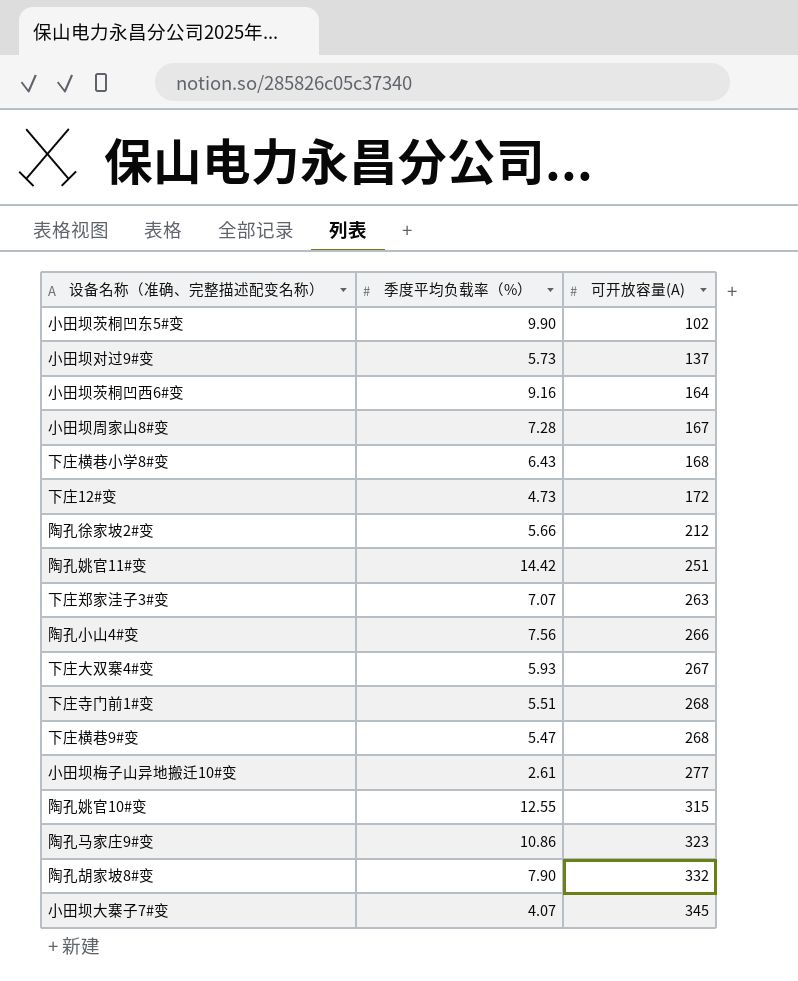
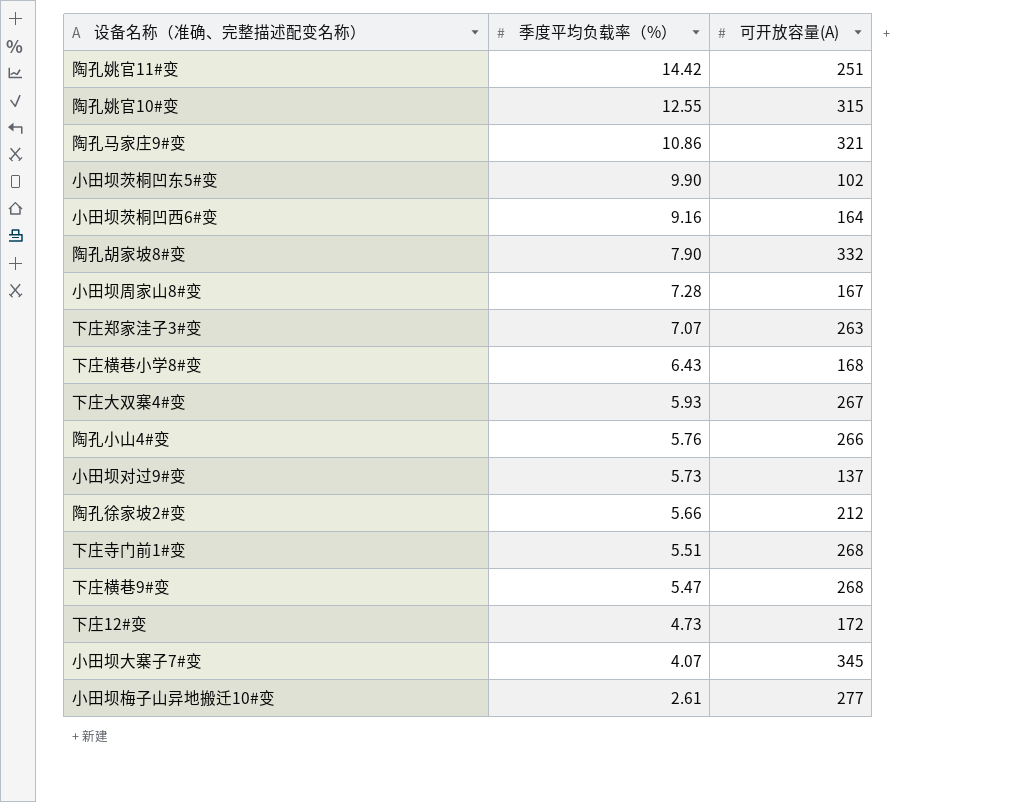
row order: 可开放容量(A) ascending -> 季度平均负载率（%） descending
陶孔马家庄9#变 | 可开放容量(A): 323 -> 321
陶孔小山4#变 | 季度平均负载率（%）: 7.56 -> 5.76

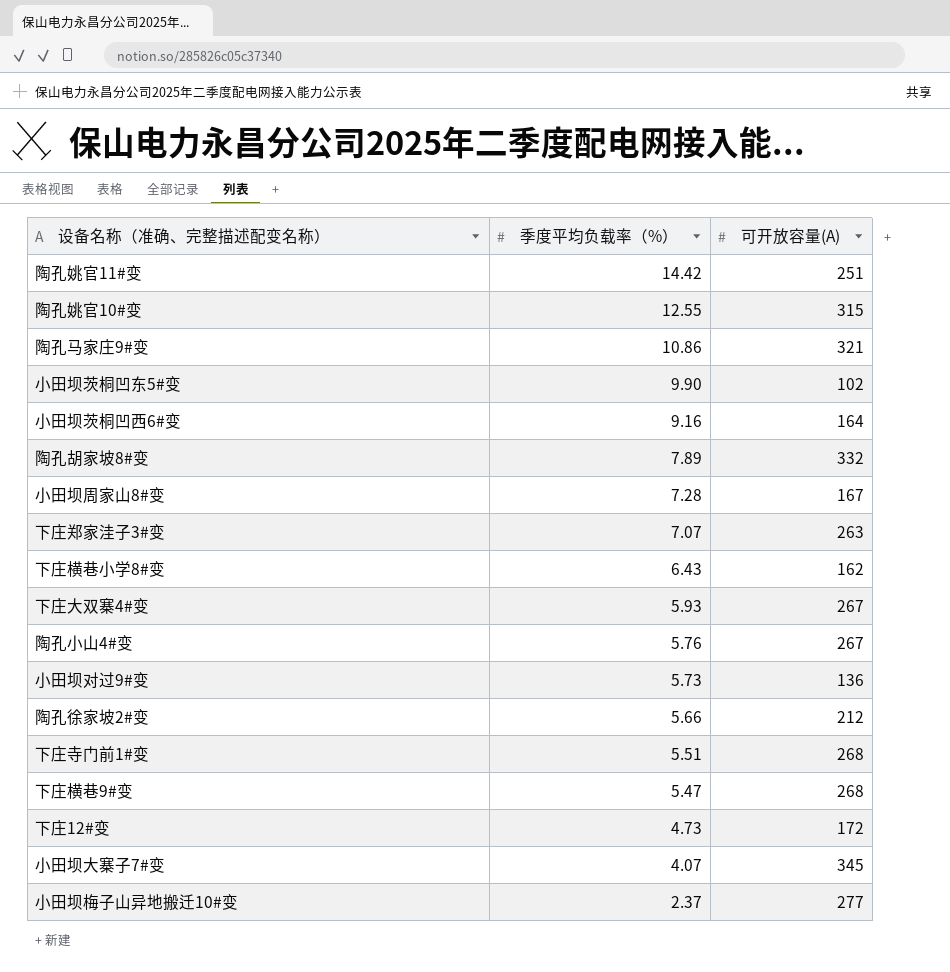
陶孔胡家坡8#变 | 季度平均负载率（%）: 7.90 -> 7.89
下庄横巷小学8#变 | 可开放容量(A): 168 -> 162
陶孔小山4#变 | 可开放容量(A): 266 -> 267
小田坝对过9#变 | 可开放容量(A): 137 -> 136
小田坝梅子山异地搬迁10#变 | 季度平均负载率（%）: 2.61 -> 2.37

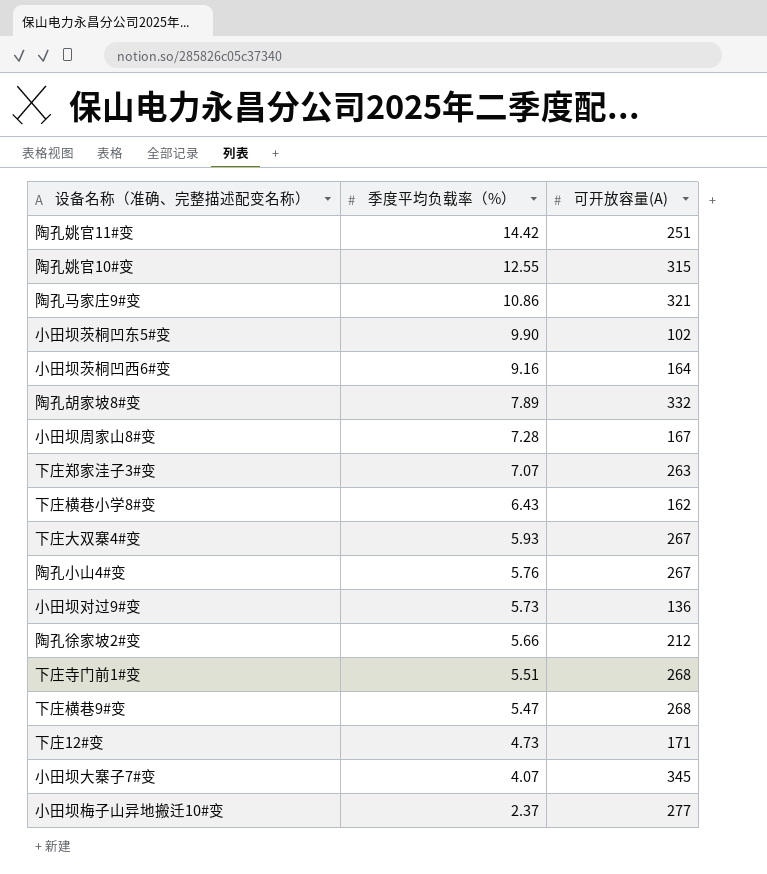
下庄12#变 | 可开放容量(A): 172 -> 171

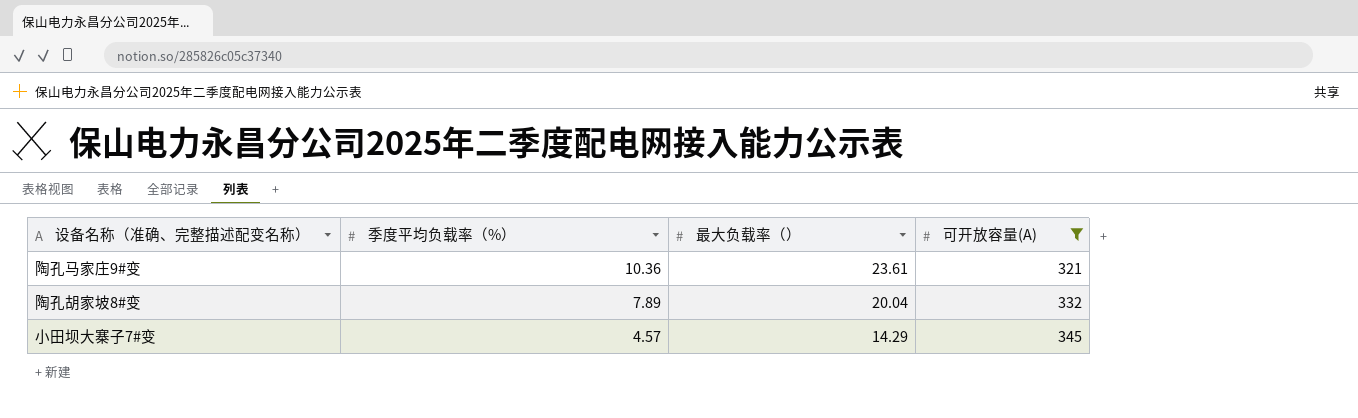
filter: none -> 可开放容量(A) >= 321
column 最大负载率（） | position: none -> 3
陶孔马家庄9#变 | 季度平均负载率（%）: 10.86 -> 10.36
小田坝大寨子7#变 | 季度平均负载率（%）: 4.07 -> 4.57

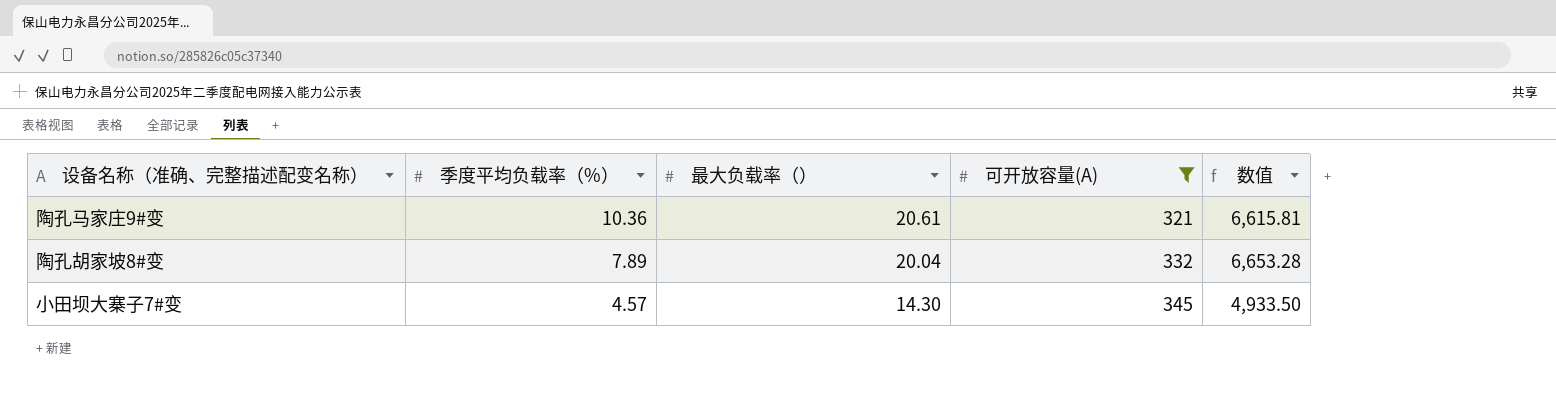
column 数值 | formula: none -> [最大负载率（）] * [可开放容量(A)]
陶孔马家庄9#变 | 最大负载率（）: 23.61 -> 20.61
小田坝大寨子7#变 | 最大负载率（）: 14.29 -> 14.30

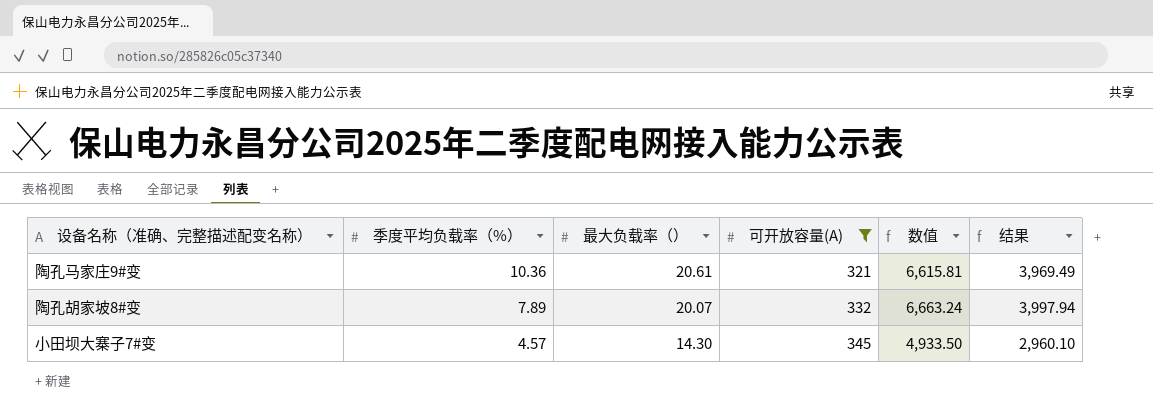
column 结果 | formula: none -> [数值] * 0.6
陶孔胡家坡8#变 | 最大负载率（）: 20.04 -> 20.07
陶孔胡家坡8#变 | 数值: 6,653.28 -> 6,663.24

